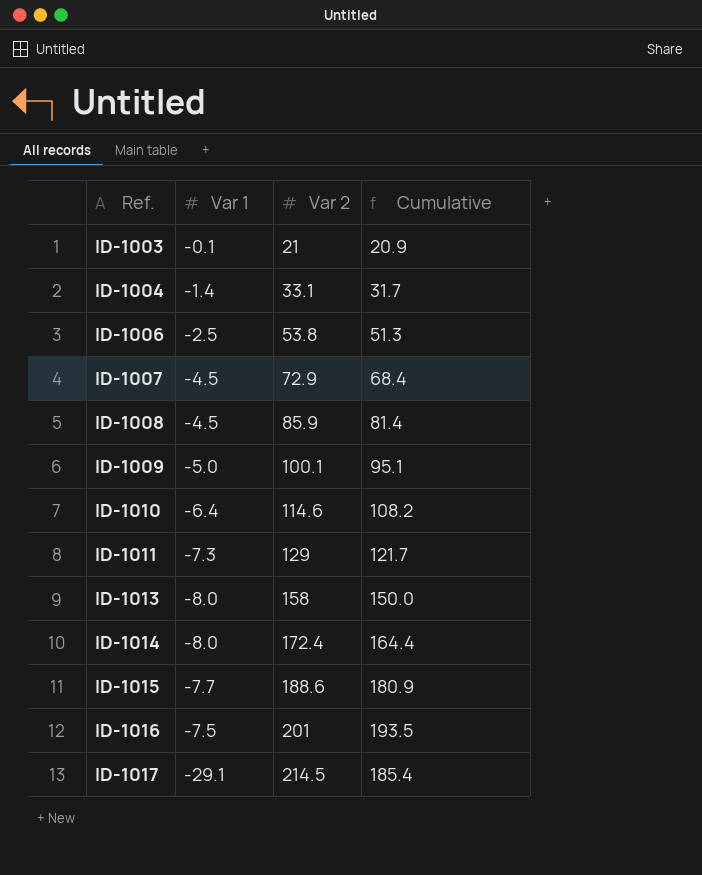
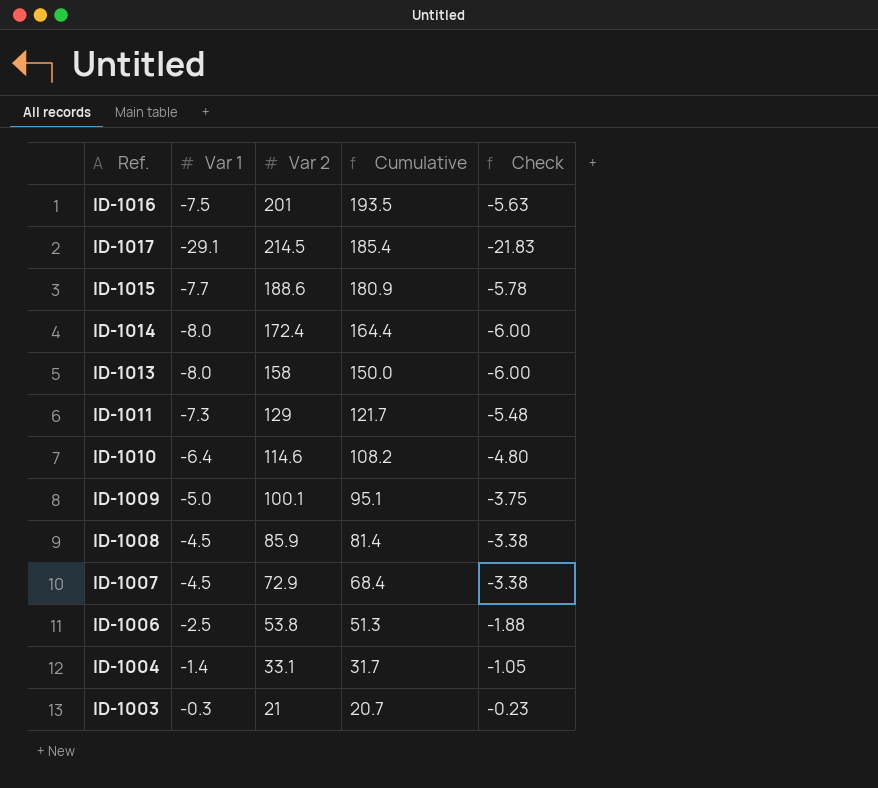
row order: Ref. ascending -> Cumulative descending
column Check | formula: none -> [Var 1] * 0.75
ID-1003 | Var 1: -0.1 -> -0.3
ID-1003 | Cumulative: 20.9 -> 20.7

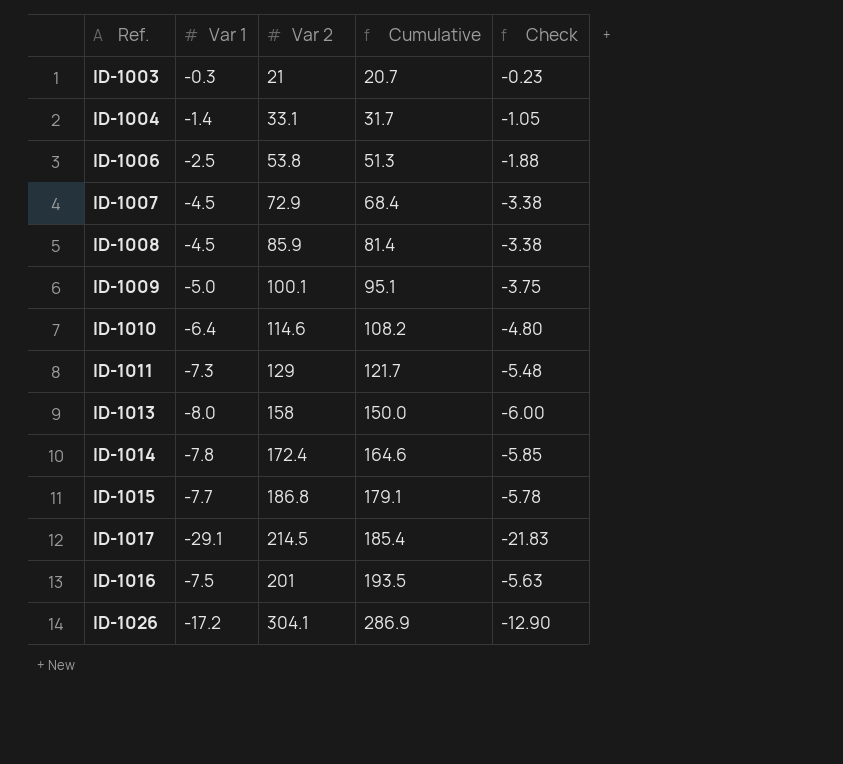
row order: Cumulative descending -> Cumulative ascending
ID-1014 | Var 1: -8.0 -> -7.8
ID-1014 | Cumulative: 164.4 -> 164.6
ID-1014 | Check: -6.00 -> -5.85
ID-1015 | Var 2: 188.6 -> 186.8
ID-1015 | Cumulative: 180.9 -> 179.1
row ID-1026: none -> -17.2 | 304.1 | 286.9 | -12.90

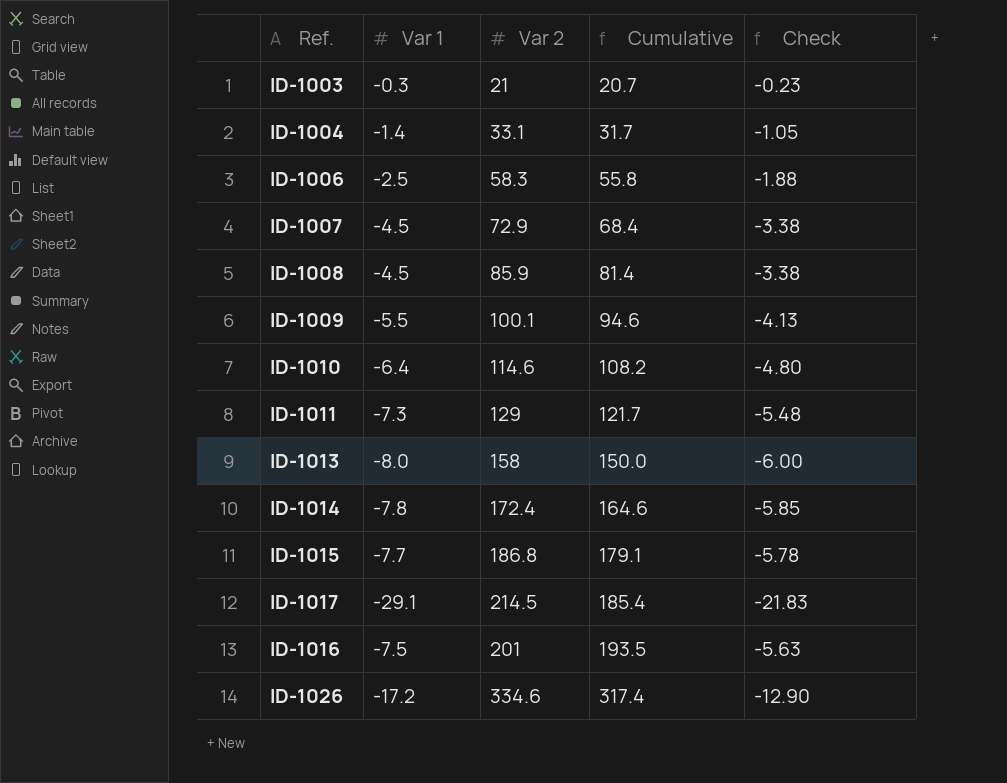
ID-1006 | Var 2: 53.8 -> 58.3
ID-1006 | Cumulative: 51.3 -> 55.8
ID-1009 | Var 1: -5.0 -> -5.5
ID-1009 | Cumulative: 95.1 -> 94.6
ID-1009 | Check: -3.75 -> -4.13
ID-1026 | Var 2: 304.1 -> 334.6
ID-1026 | Cumulative: 286.9 -> 317.4

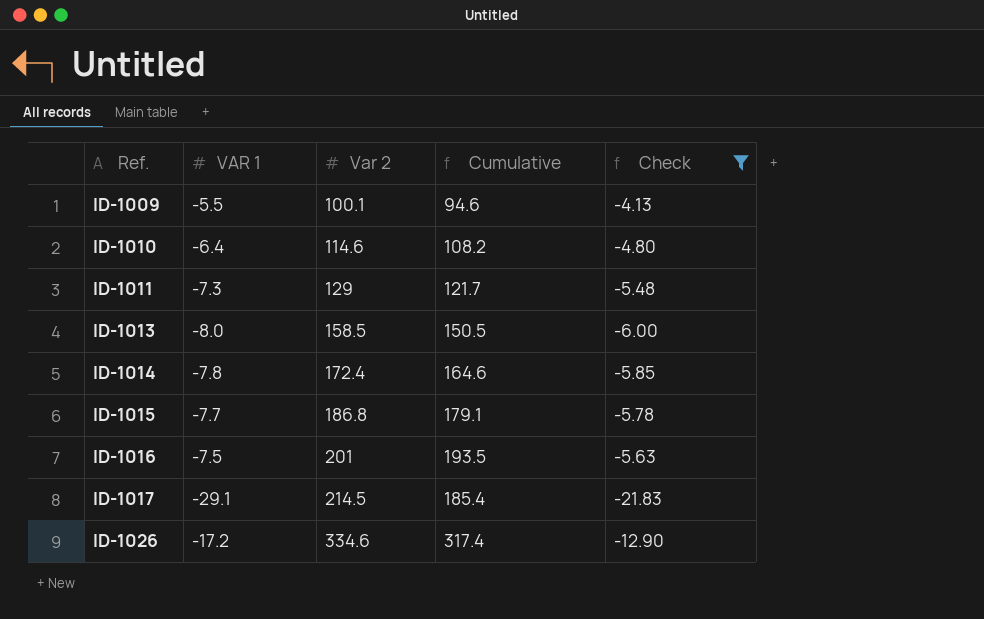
filter: none -> Check <= -4.13
row order: Cumulative ascending -> Ref. ascending
column name: Var 1 -> VAR 1
ID-1013 | Var 2: 158 -> 158.5
ID-1013 | Cumulative: 150.0 -> 150.5

